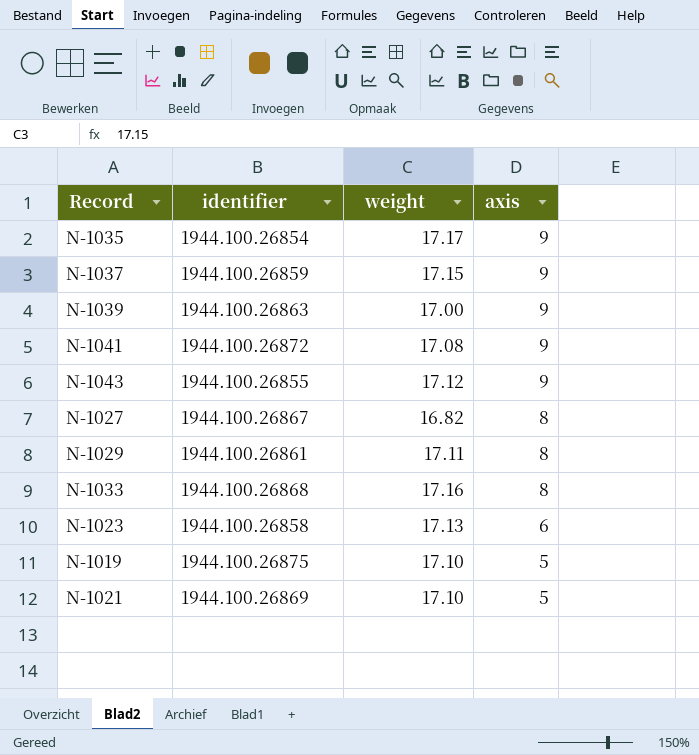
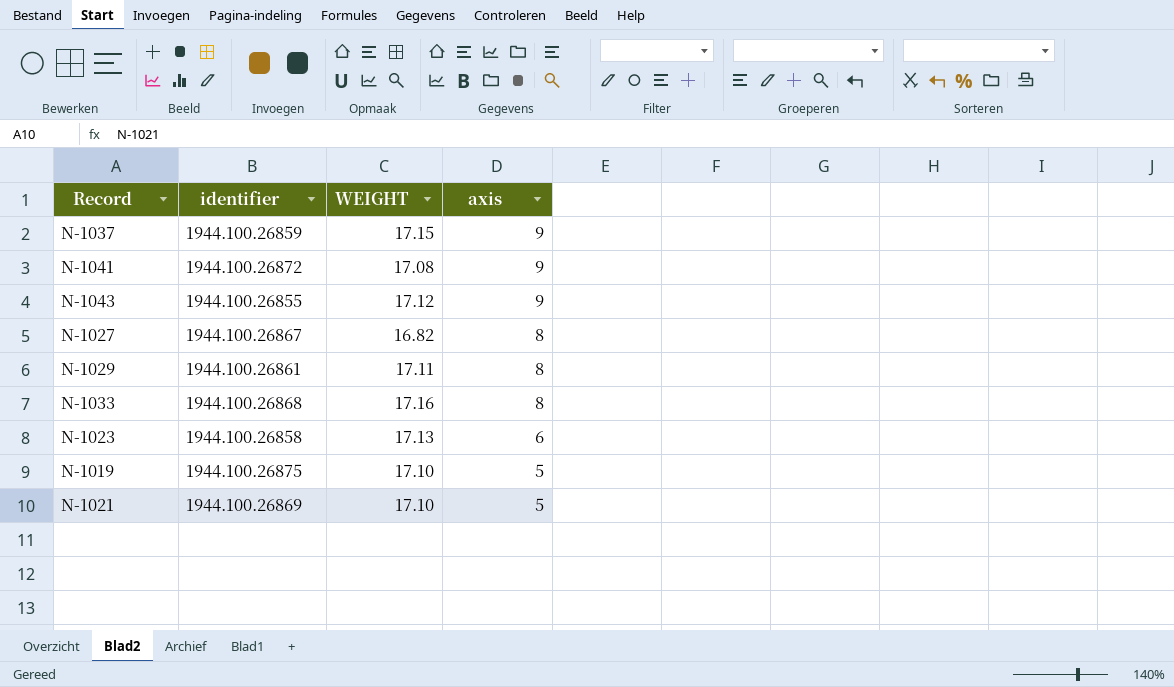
column name: weight -> WEIGHT
row N-1035: 1944.100.26854 | 17.17 | 9 -> none
row N-1039: 1944.100.26863 | 17.00 | 9 -> none

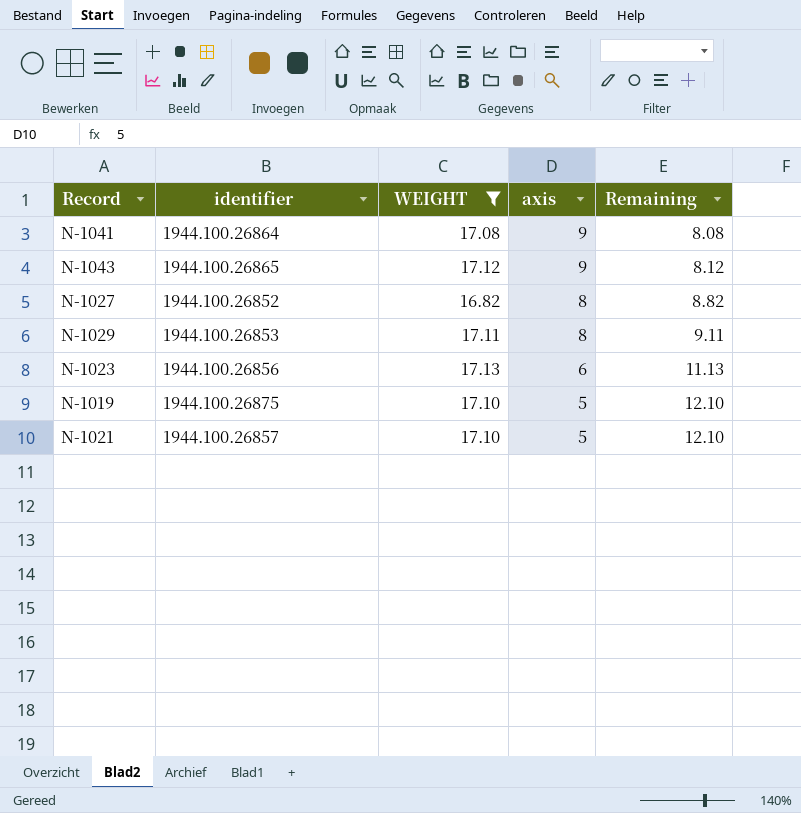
filter: none -> WEIGHT <= 17.13
column Remaining | formula: none -> [WEIGHT] - [axis]
N-1041 | identifier: 1944.100.26872 -> 1944.100.26864
N-1043 | identifier: 1944.100.26855 -> 1944.100.26865
N-1027 | identifier: 1944.100.26867 -> 1944.100.26852
N-1029 | identifier: 1944.100.26861 -> 1944.100.26853
N-1023 | identifier: 1944.100.26858 -> 1944.100.26856
N-1021 | identifier: 1944.100.26869 -> 1944.100.26857

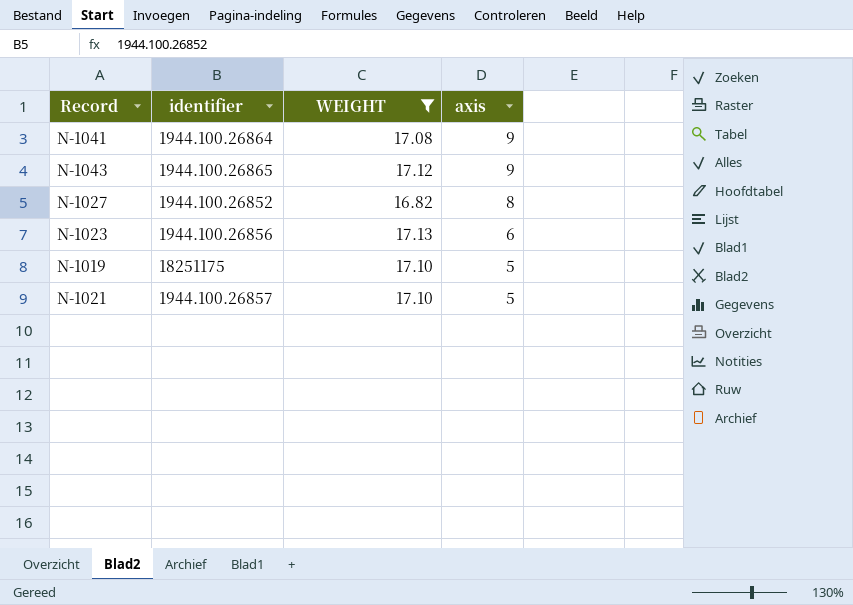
column Remaining | formula: [WEIGHT] - [axis] -> none
row N-1029: 1944.100.26853 | 17.11 | 8 | 9.11 -> none
N-1019 | identifier: 1944.100.26875 -> 18251175

